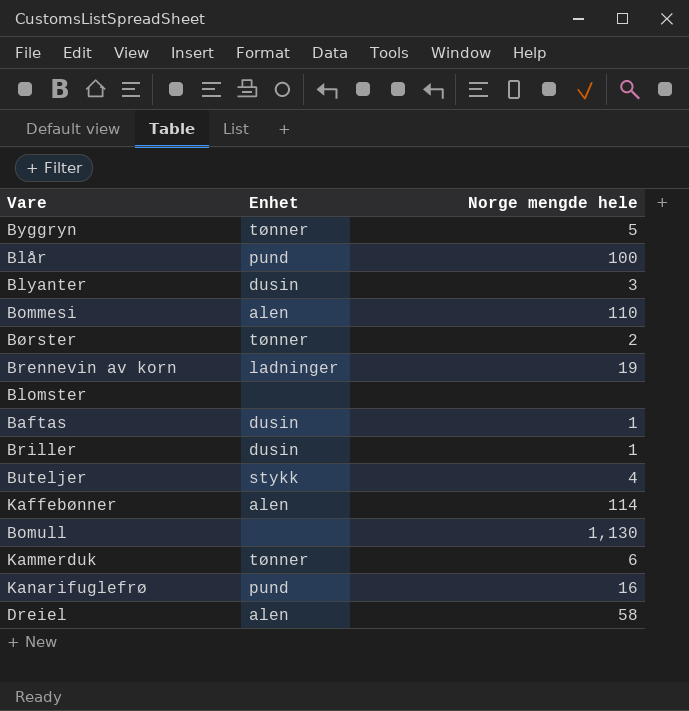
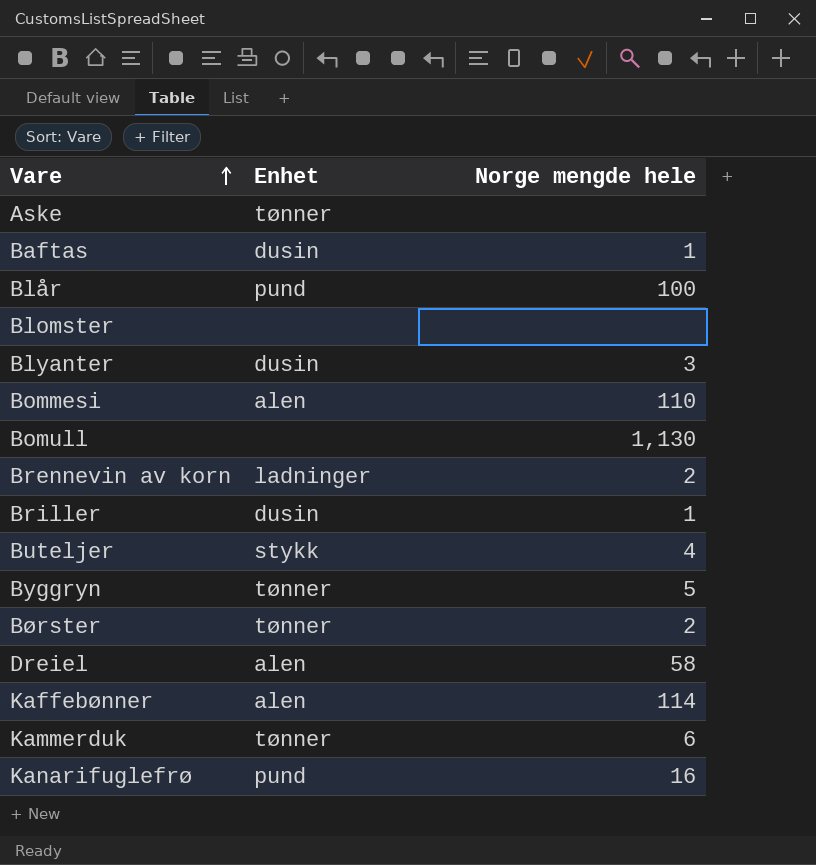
row order: none -> Vare ascending
row Aske: none -> tønner | none
Brennevin av korn | Norge mengde hele: 19 -> 2

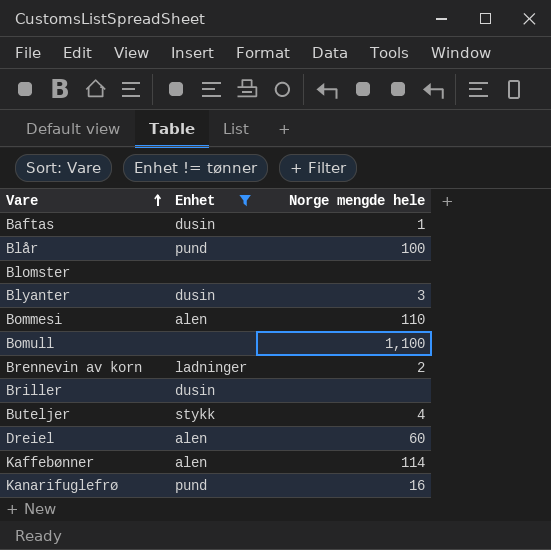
filter: none -> Enhet != tønner
Bomull | Norge mengde hele: 1,130 -> 1,100
Briller | Norge mengde hele: 1 -> none
Dreiel | Norge mengde hele: 58 -> 60

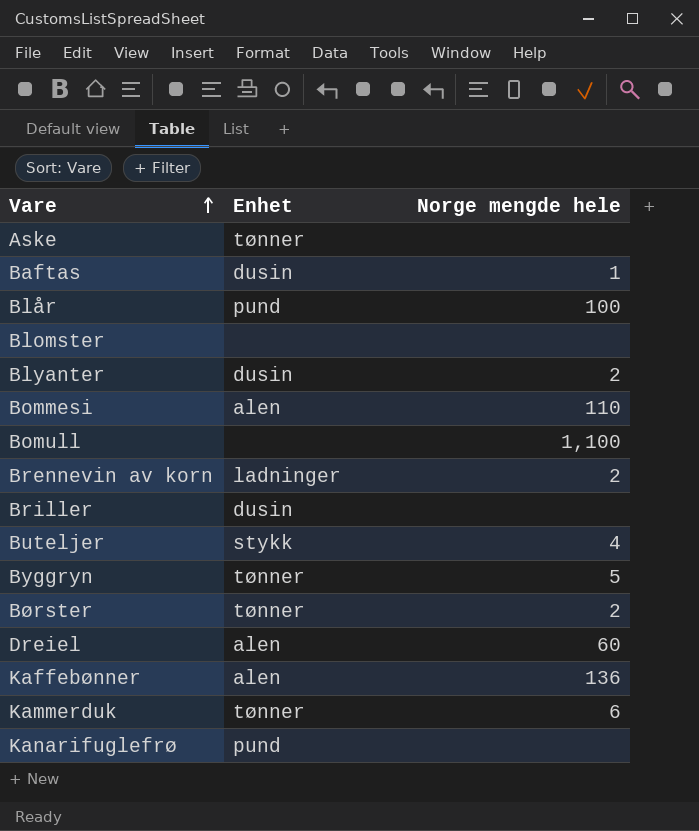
filter: Enhet != tønner -> none
Blyanter | Norge mengde hele: 3 -> 2
Kaffebønner | Norge mengde hele: 114 -> 136
Kanarifuglefrø | Norge mengde hele: 16 -> none

